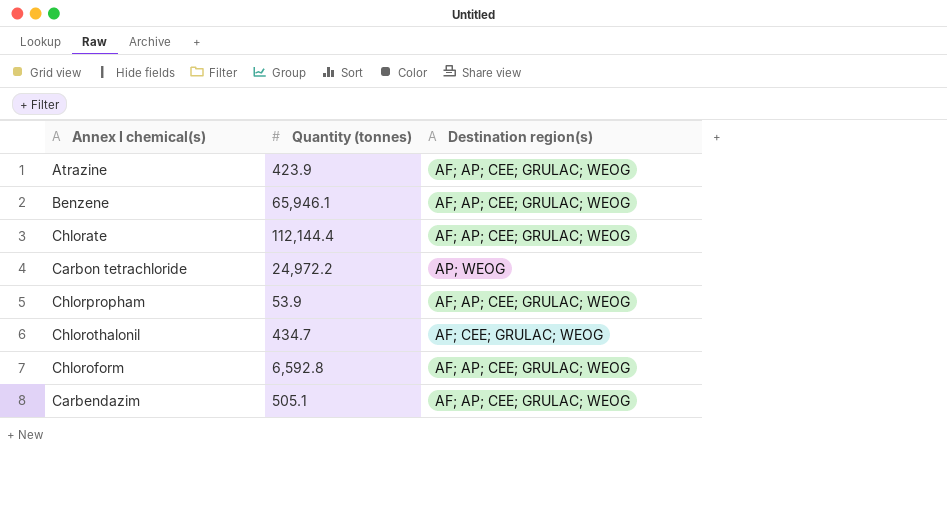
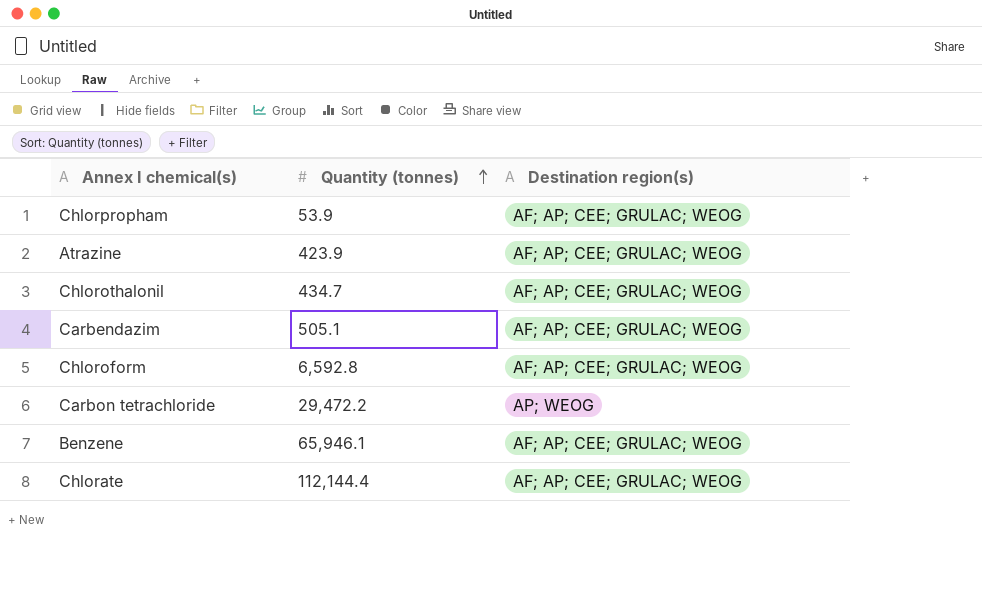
row order: none -> Quantity (tonnes) ascending
Chlorothalonil | Destination region(s): AF; CEE; GRULAC; WEOG -> AF; AP; CEE; GRULAC; WEOG
Carbon tetrachloride | Quantity (tonnes): 24,972.2 -> 29,472.2

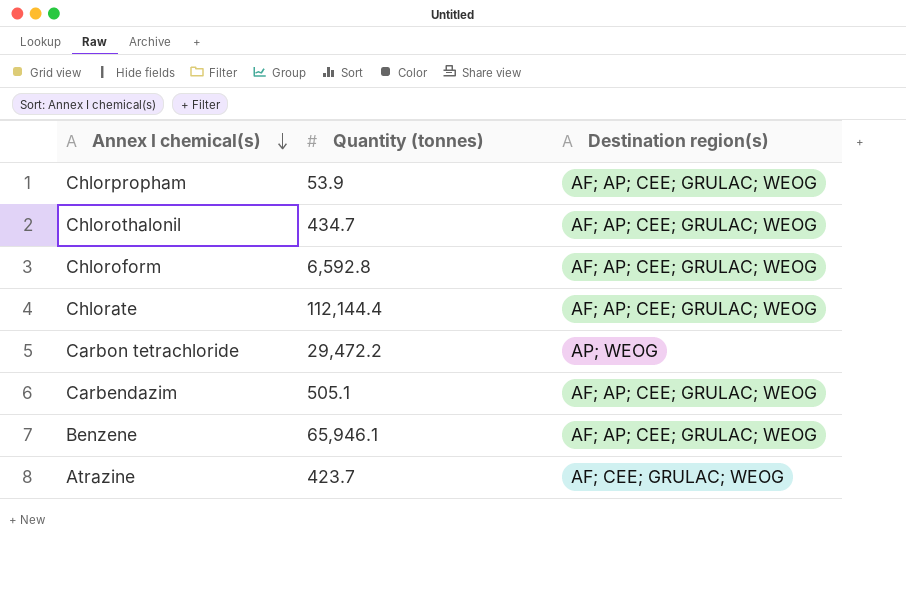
row order: Quantity (tonnes) ascending -> Annex I chemical(s) descending
Atrazine | Quantity (tonnes): 423.9 -> 423.7
Atrazine | Destination region(s): AF; AP; CEE; GRULAC; WEOG -> AF; CEE; GRULAC; WEOG

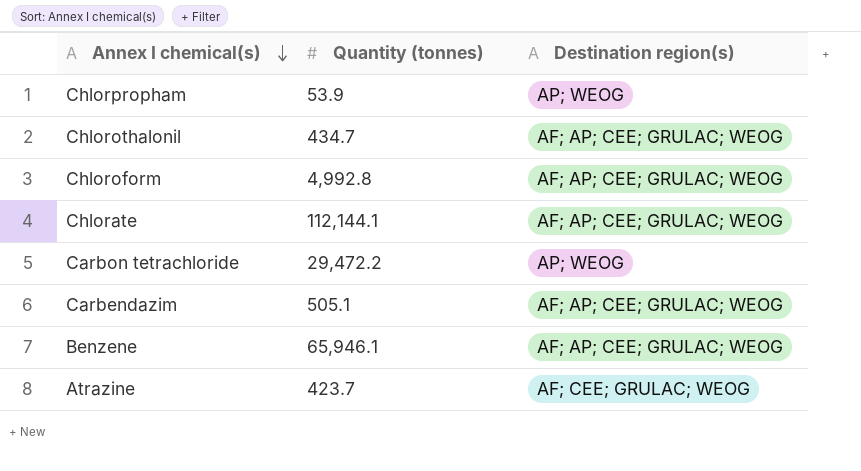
Chlorpropham | Destination region(s): AF; AP; CEE; GRULAC; WEOG -> AP; WEOG
Chloroform | Quantity (tonnes): 6,592.8 -> 4,992.8
Chlorate | Quantity (tonnes): 112,144.4 -> 112,144.1

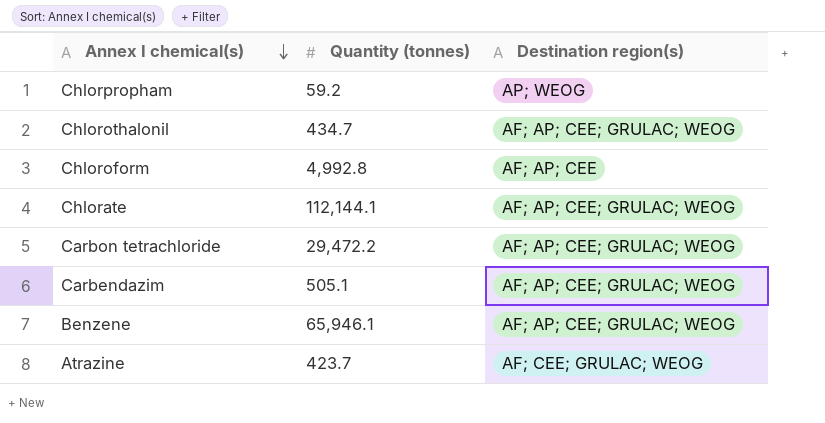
Chlorpropham | Quantity (tonnes): 53.9 -> 59.2
Chloroform | Destination region(s): AF; AP; CEE; GRULAC; WEOG -> AF; AP; CEE
Carbon tetrachloride | Destination region(s): AP; WEOG -> AF; AP; CEE; GRULAC; WEOG

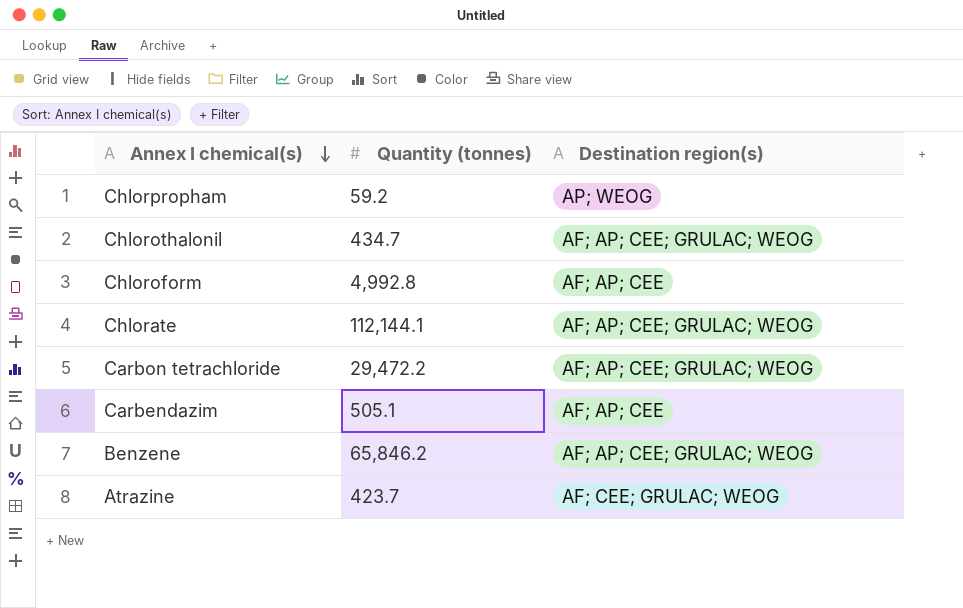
Carbendazim | Destination region(s): AF; AP; CEE; GRULAC; WEOG -> AF; AP; CEE
Benzene | Quantity (tonnes): 65,946.1 -> 65,846.2

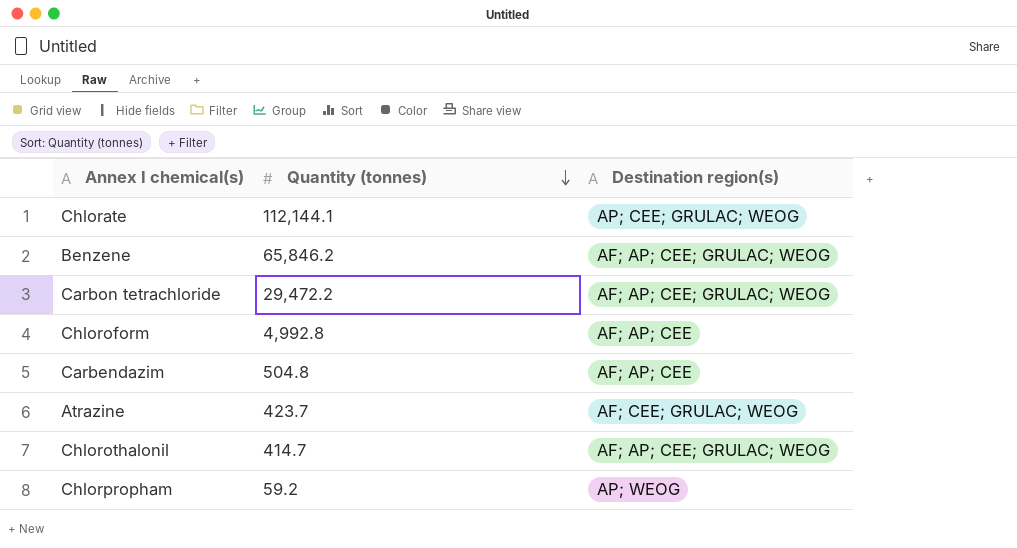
row order: Annex I chemical(s) descending -> Quantity (tonnes) descending
Chlorate | Destination region(s): AF; AP; CEE; GRULAC; WEOG -> AP; CEE; GRULAC; WEOG
Carbendazim | Quantity (tonnes): 505.1 -> 504.8
Chlorothalonil | Quantity (tonnes): 434.7 -> 414.7

